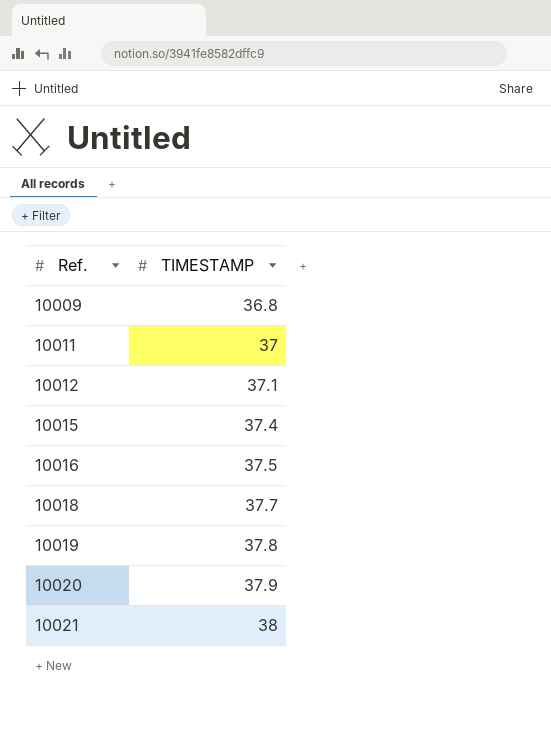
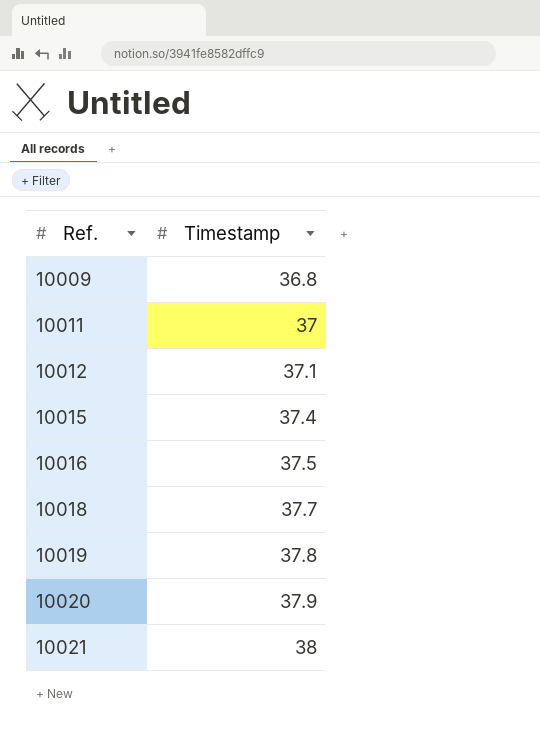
column name: TIMESTAMP -> Timestamp

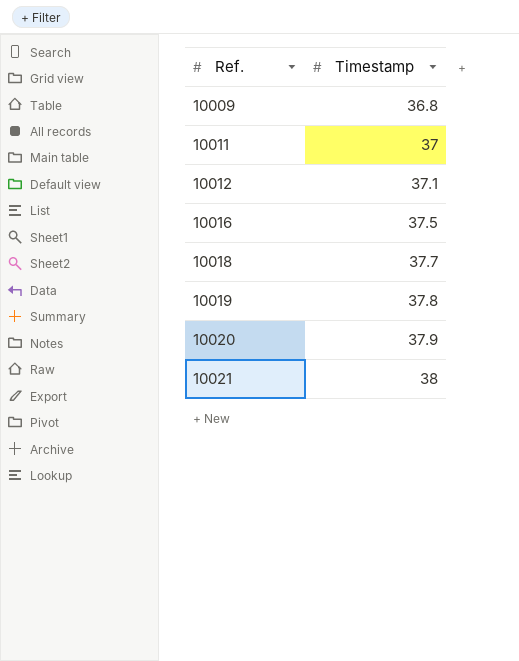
row 10015: 37.4 -> none

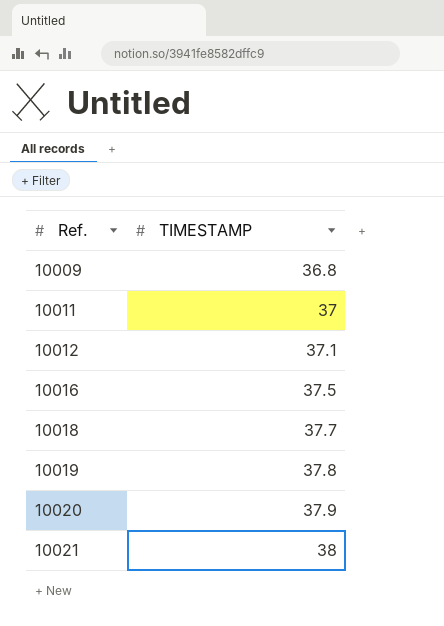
column name: Timestamp -> TIMESTAMP

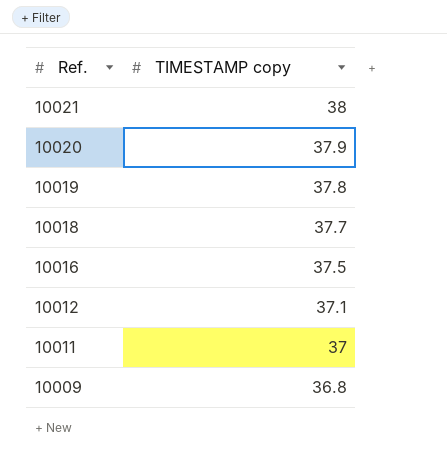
row order: Ref. ascending -> Ref. descending
column name: TIMESTAMP -> TIMESTAMP copy

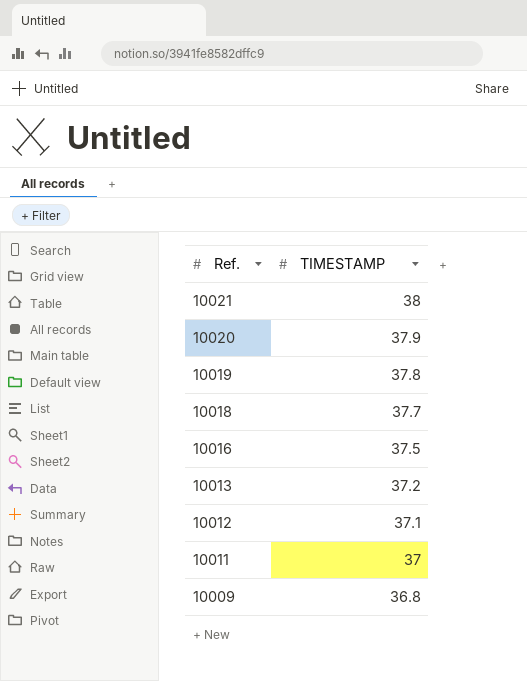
column name: TIMESTAMP copy -> TIMESTAMP
row 10013: none -> 37.2

